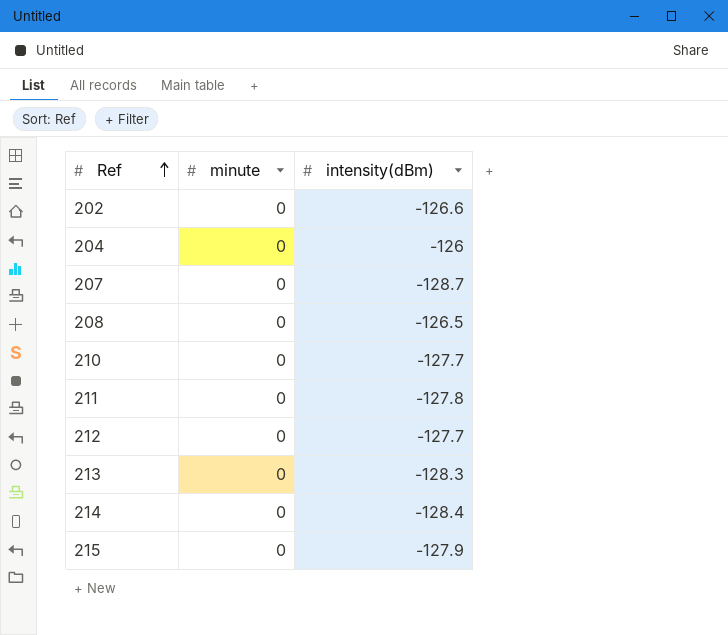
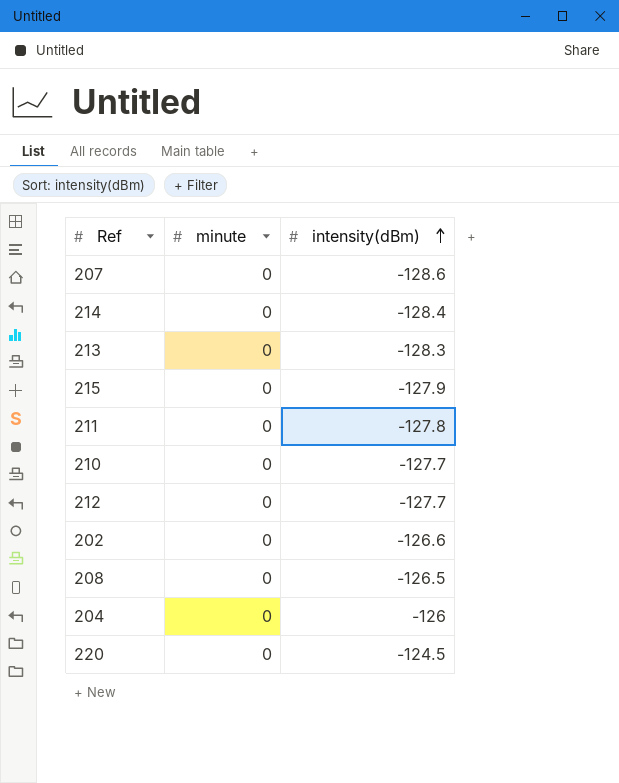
row order: Ref ascending -> intensity(dBm) ascending
207 | intensity(dBm): -128.7 -> -128.6
row 220: none -> 0 | -124.5

